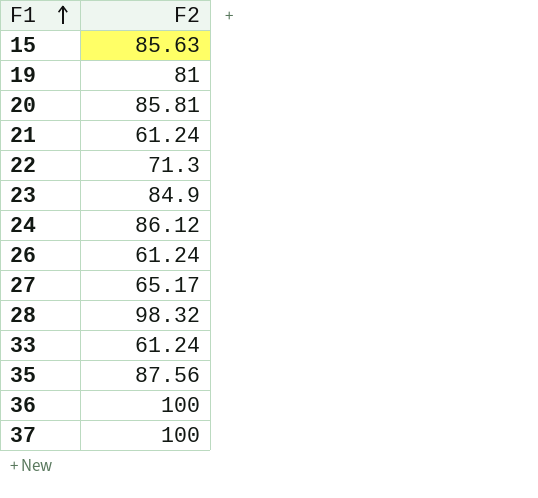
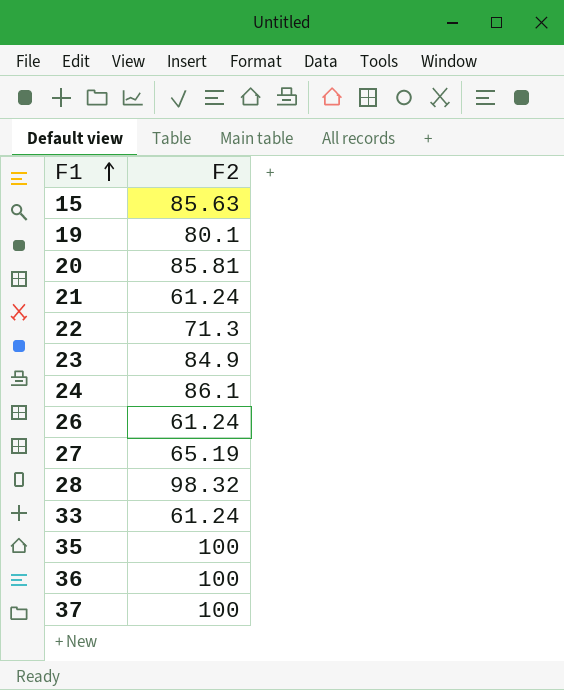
19 | F2: 81 -> 80.1
24 | F2: 86.12 -> 86.1
27 | F2: 65.17 -> 65.19
35 | F2: 87.56 -> 100

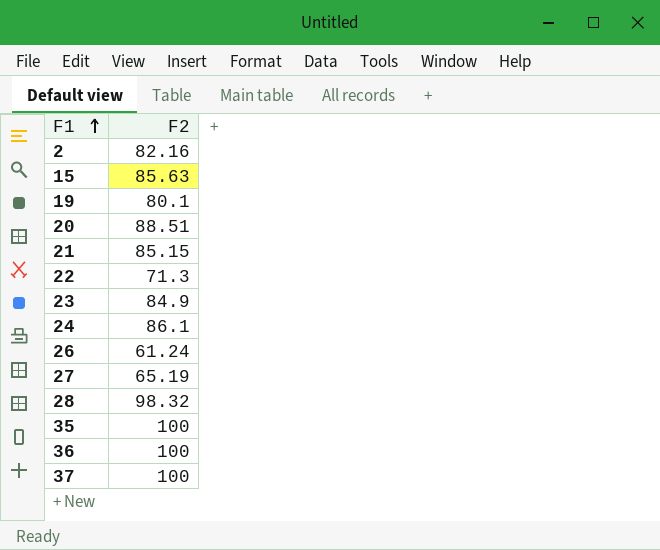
row 33: 61.24 -> none
row 2: none -> 82.16
20 | F2: 85.81 -> 88.51
21 | F2: 61.24 -> 85.15

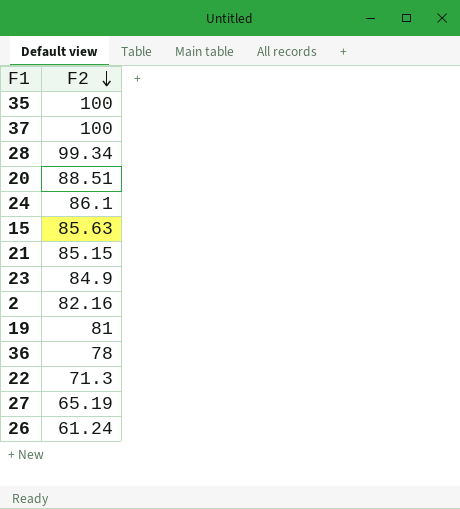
row order: F1 ascending -> F2 descending
28 | F2: 98.32 -> 99.34
19 | F2: 80.1 -> 81
36 | F2: 100 -> 78

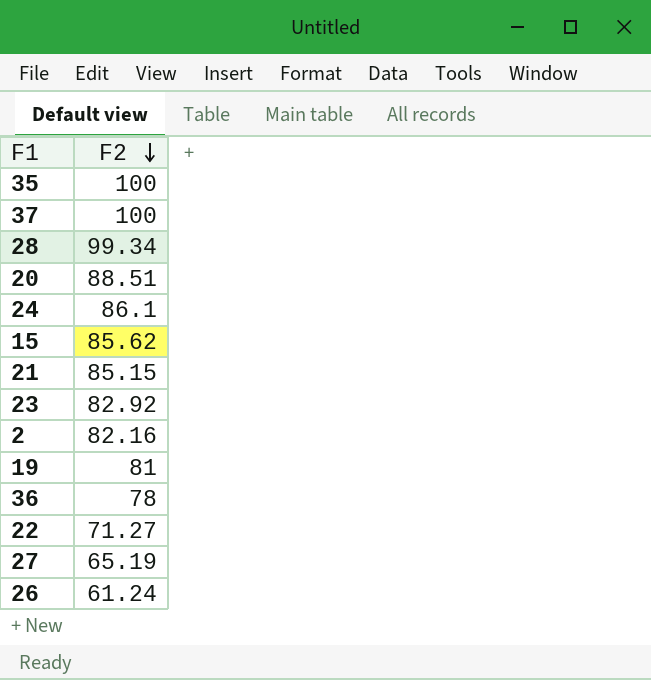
15 | F2: 85.63 -> 85.62
23 | F2: 84.9 -> 82.92
22 | F2: 71.3 -> 71.27

